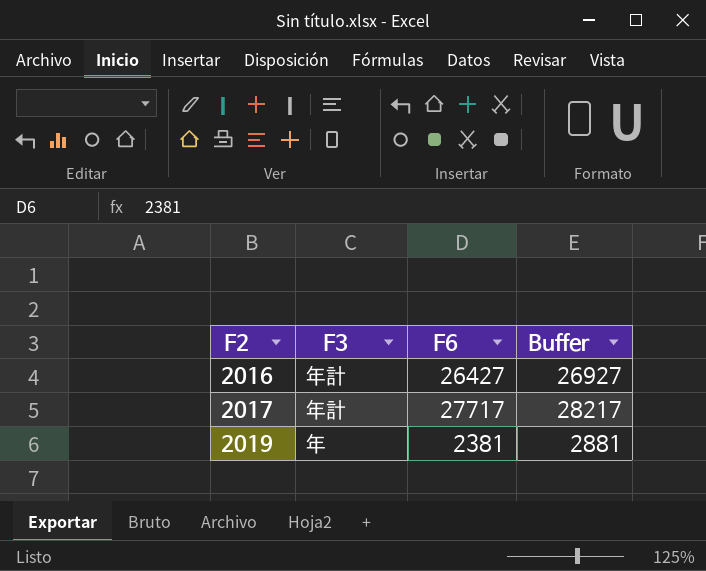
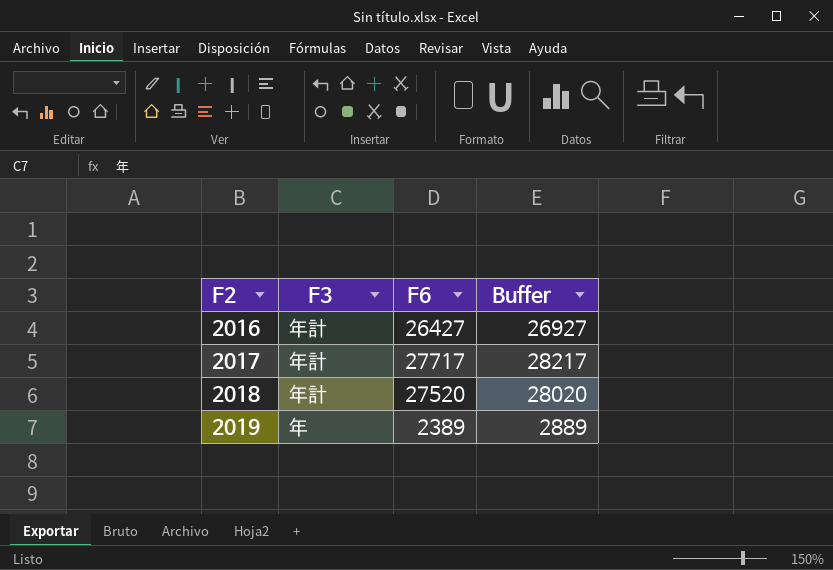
row 2018: none -> 年計 | 27520 | 28020
2019 | F6: 2381 -> 2389
2019 | Buffer: 2881 -> 2889

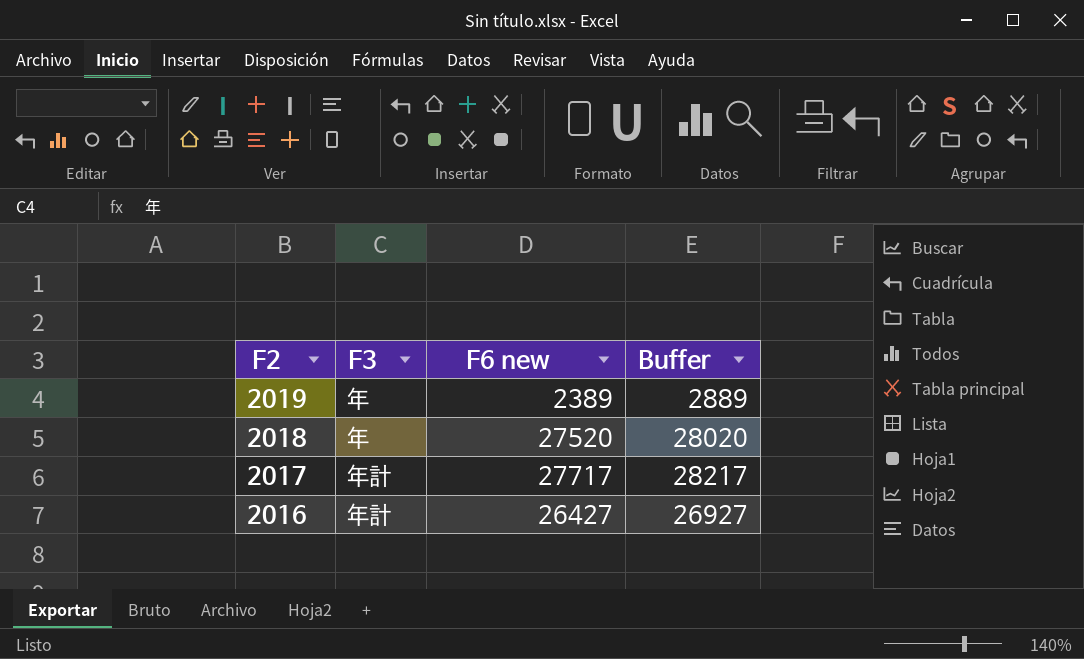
row order: F2 ascending -> F2 descending
column name: F6 -> F6 new
2018 | F3: 年計 -> 年

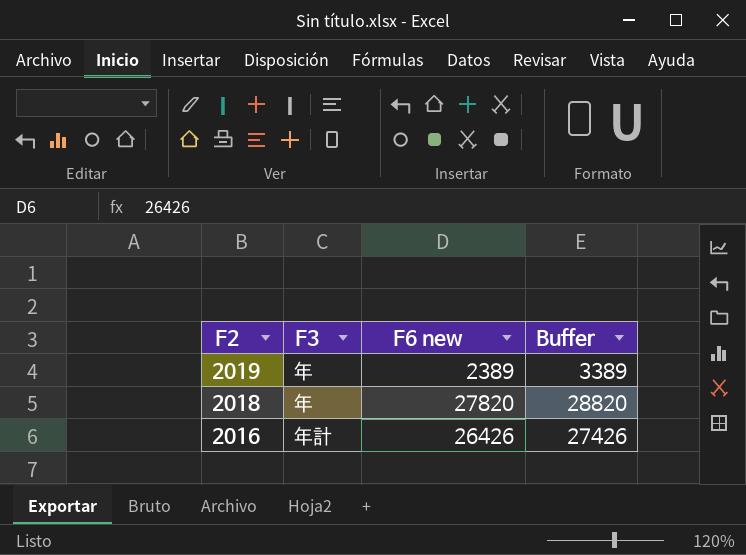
column Buffer | formula: [F6 new] + 500 -> [F6 new] + 1000
row 2017: 年計 | 27717 | 28217 -> none
2018 | F6 new: 27520 -> 27820
2016 | F6 new: 26427 -> 26426

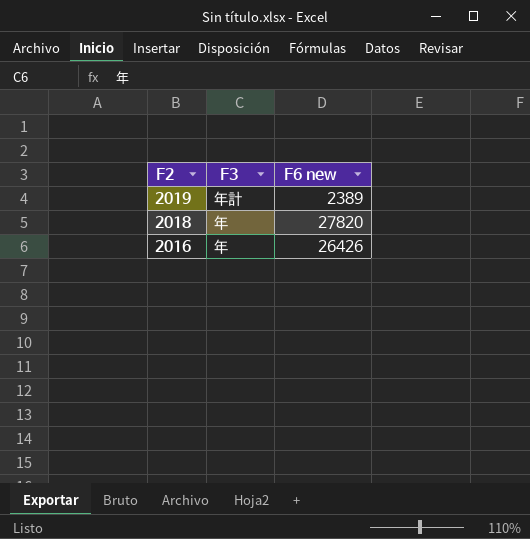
column Buffer | formula: [F6 new] + 1000 -> none
2019 | F3: 年 -> 年計
2016 | F3: 年計 -> 年

